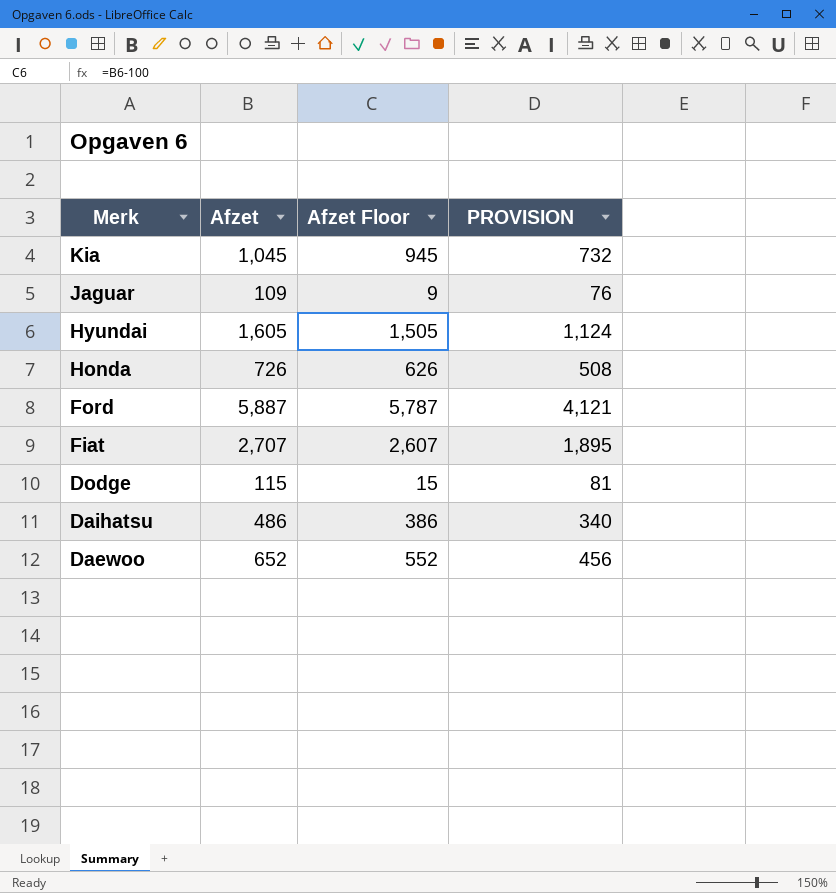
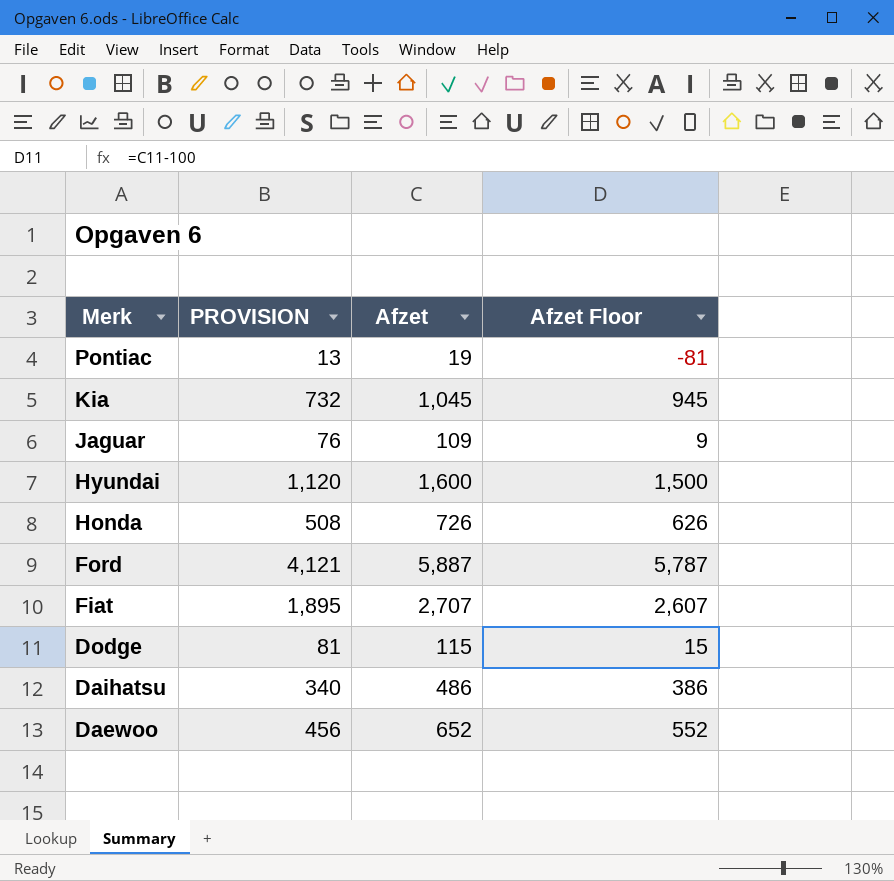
column PROVISION | position: 4 -> 2
row Pontiac: none -> 13 | 19 | -81
Hyundai | PROVISION: 1,124 -> 1,120
Hyundai | Afzet: 1,605 -> 1,600
Hyundai | Afzet Floor: 1,505 -> 1,500

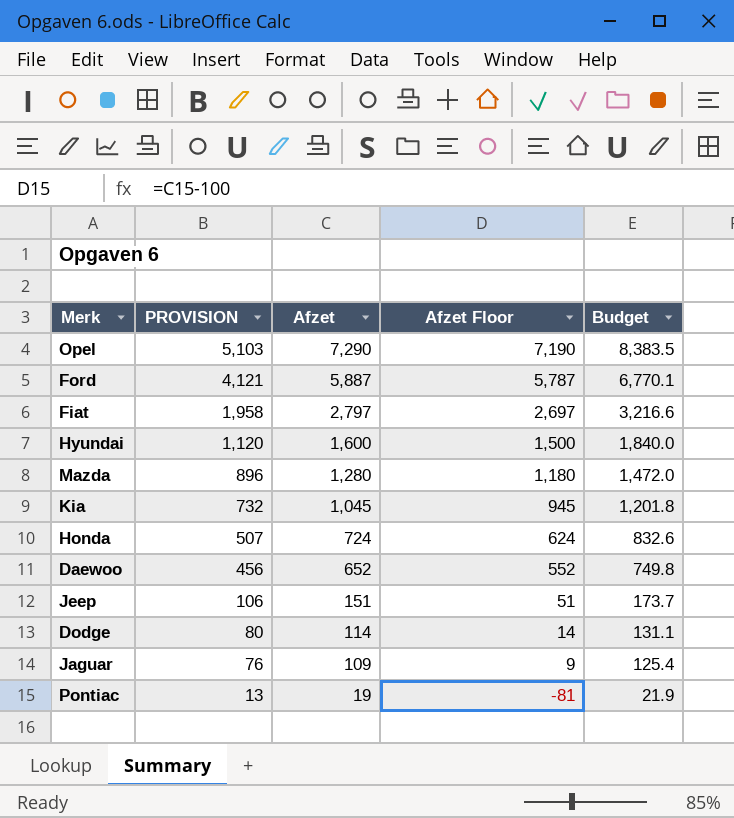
row order: Merk descending -> PROVISION descending
column Budget | formula: none -> [Afzet] * 1.15
row Daihatsu: 340 | 486 | 386 -> none
row Opel: none -> 5,103 | 7,290 | 7,190 | 8,383.5
Fiat | PROVISION: 1,895 -> 1,958
Fiat | Afzet: 2,707 -> 2,797
Fiat | Afzet Floor: 2,607 -> 2,697
row Mazda: none -> 896 | 1,280 | 1,180 | 1,472.0
Honda | PROVISION: 508 -> 507
Honda | Afzet: 726 -> 724
Honda | Afzet Floor: 626 -> 624
row Jeep: none -> 106 | 151 | 51 | 173.7
Dodge | PROVISION: 81 -> 80
Dodge | Afzet: 115 -> 114
Dodge | Afzet Floor: 15 -> 14

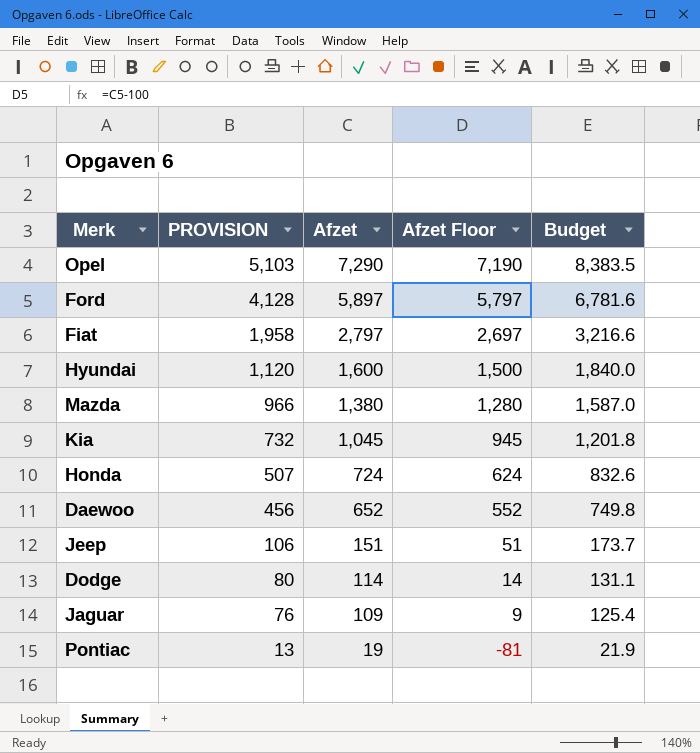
Ford | PROVISION: 4,121 -> 4,128
Ford | Afzet: 5,887 -> 5,897
Ford | Afzet Floor: 5,787 -> 5,797
Ford | Budget: 6,770.1 -> 6,781.6
Mazda | PROVISION: 896 -> 966
Mazda | Afzet: 1,280 -> 1,380
Mazda | Afzet Floor: 1,180 -> 1,280
Mazda | Budget: 1,472.0 -> 1,587.0

